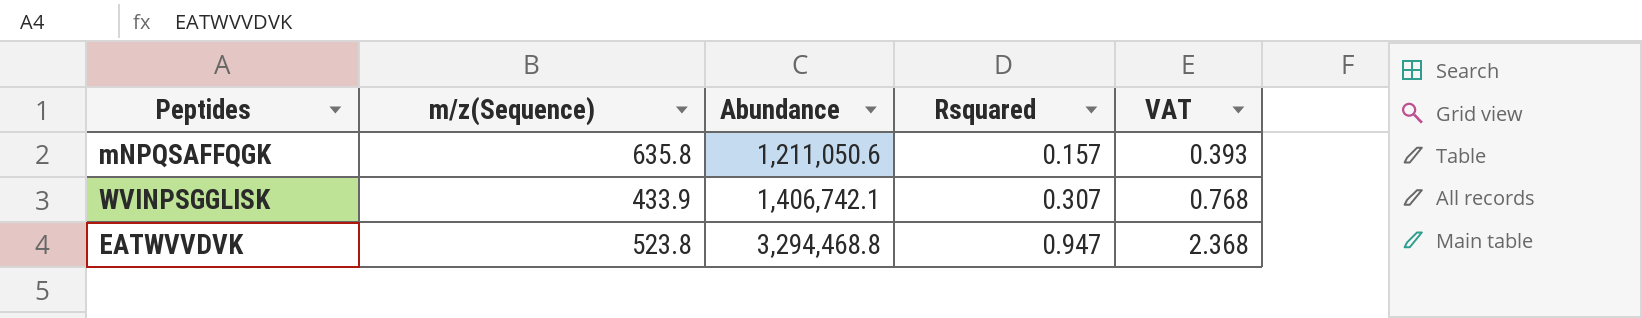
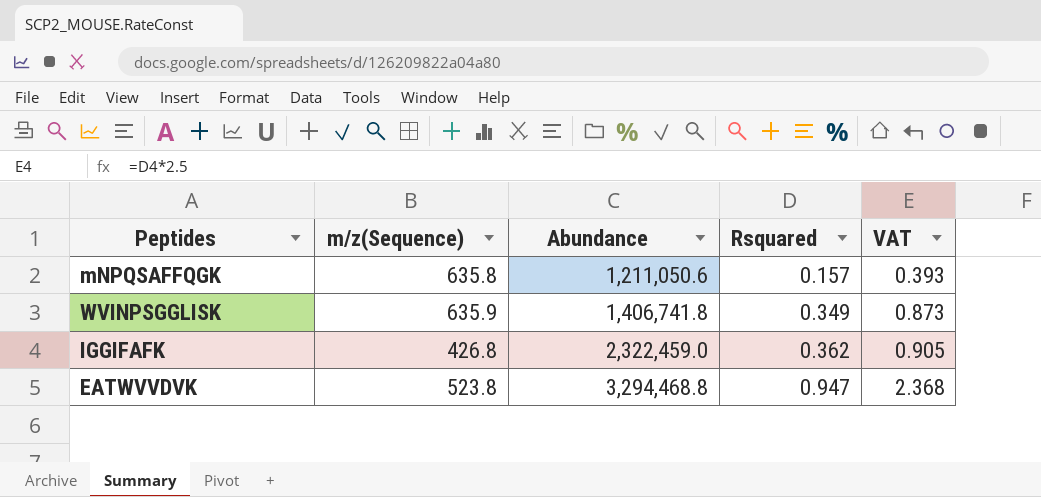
WVINPSGGLISK | m/z(Sequence): 433.9 -> 635.9
WVINPSGGLISK | Abundance: 1,406,742.1 -> 1,406,741.8
WVINPSGGLISK | Rsquared: 0.307 -> 0.349
WVINPSGGLISK | VAT: 0.768 -> 0.873
row IGGIFAFK: none -> 426.8 | 2,322,459.0 | 0.362 | 0.905

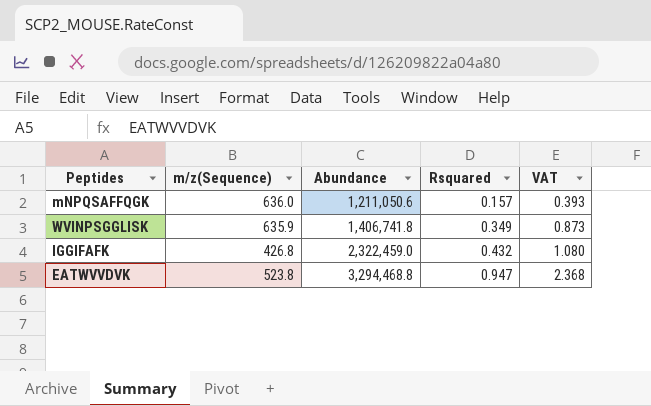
mNPQSAFFQGK | m/z(Sequence): 635.8 -> 636.0
IGGIFAFK | Rsquared: 0.362 -> 0.432
IGGIFAFK | VAT: 0.905 -> 1.080

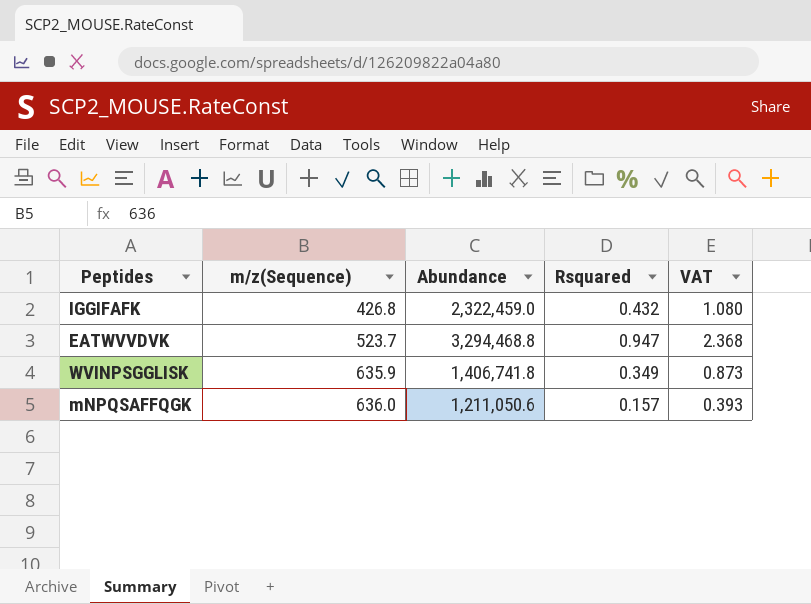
row order: Abundance ascending -> m/z(Sequence) ascending
EATWVVDVK | m/z(Sequence): 523.8 -> 523.7

